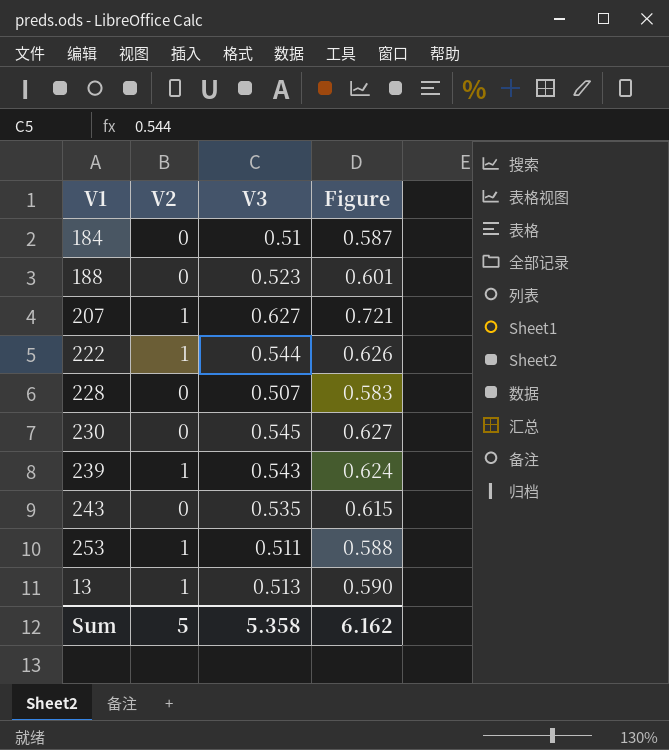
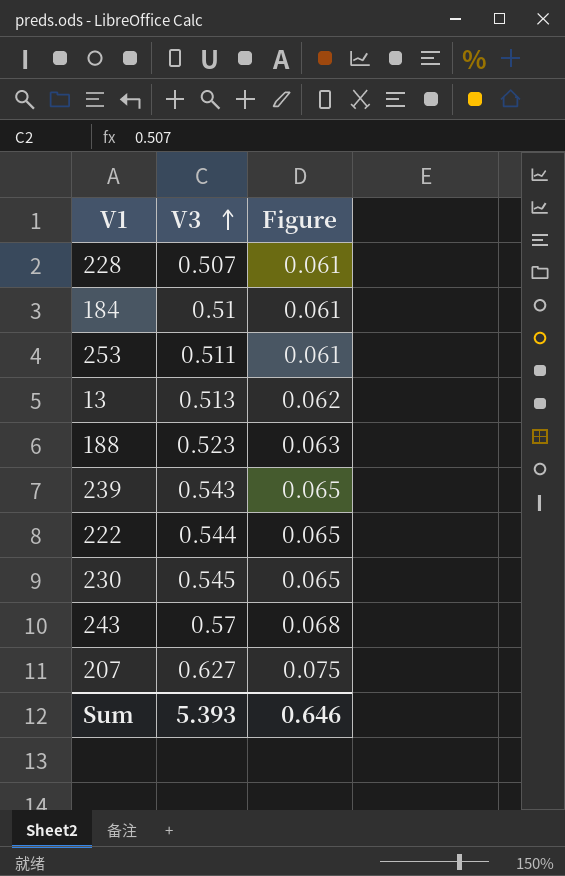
row order: none -> V3 ascending
column V2 | position: 2 -> none
column Figure | formula: [V3] * 1.15 -> [V3] * 0.12
243 | V3: 0.535 -> 0.57
Sum | V3: 5.358 -> 5.393
Sum | Figure: 6.162 -> 0.646

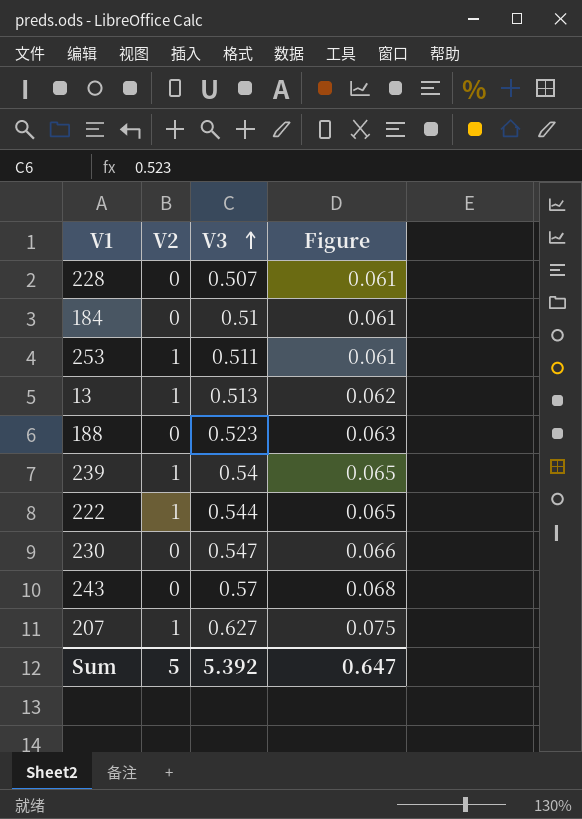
column V2 | position: none -> 2
239 | V3: 0.543 -> 0.54
230 | V3: 0.545 -> 0.547
230 | Figure: 0.065 -> 0.066
Sum | V3: 5.393 -> 5.392
Sum | Figure: 0.646 -> 0.647

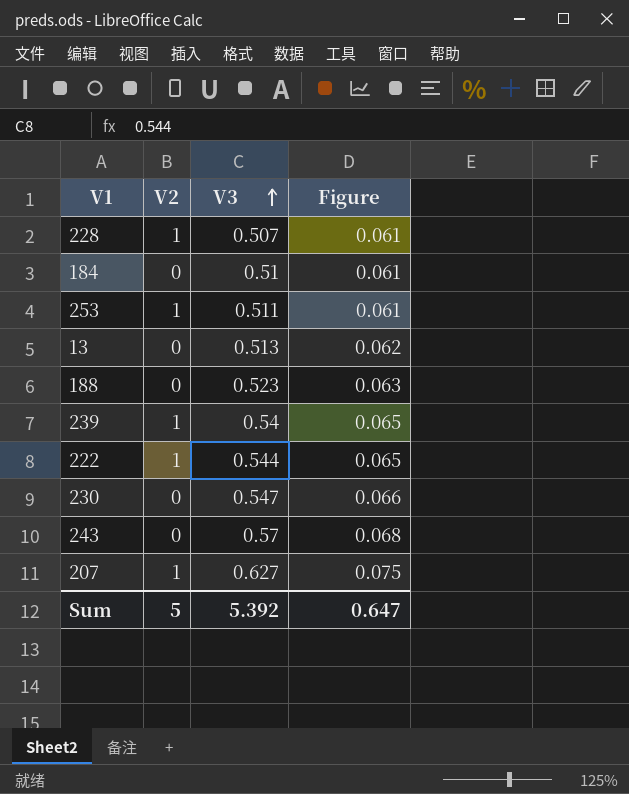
228 | V2: 0 -> 1
13 | V2: 1 -> 0

